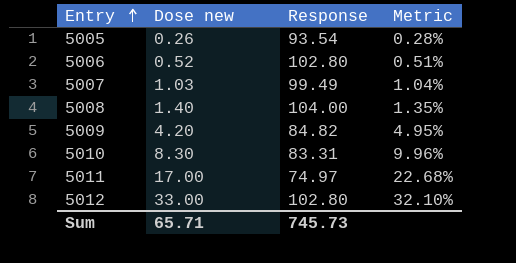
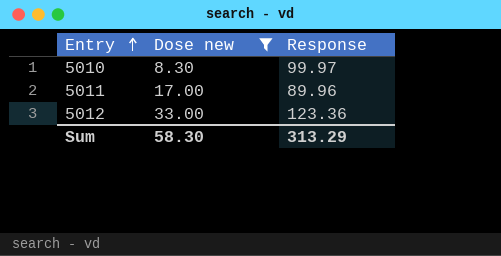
filter: none -> Dose new >= 8.30
column Metric | formula: [Dose new] / [Response] -> none
5010 | Response: 83.31 -> 99.97
5011 | Response: 74.97 -> 89.96
5012 | Response: 102.80 -> 123.36
Sum | Dose new: 65.71 -> 58.30
Sum | Response: 745.73 -> 313.29

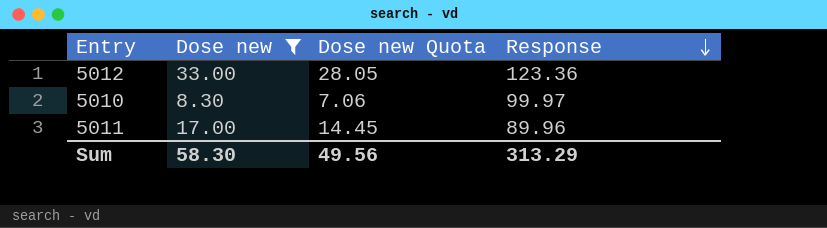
row order: Entry ascending -> Response descending
column Dose new Quota | formula: none -> [Dose new] * 0.85

